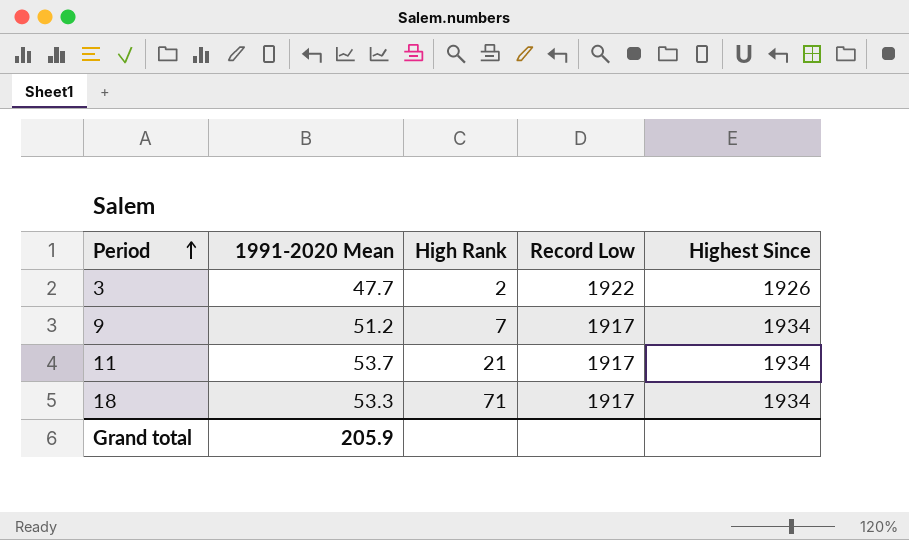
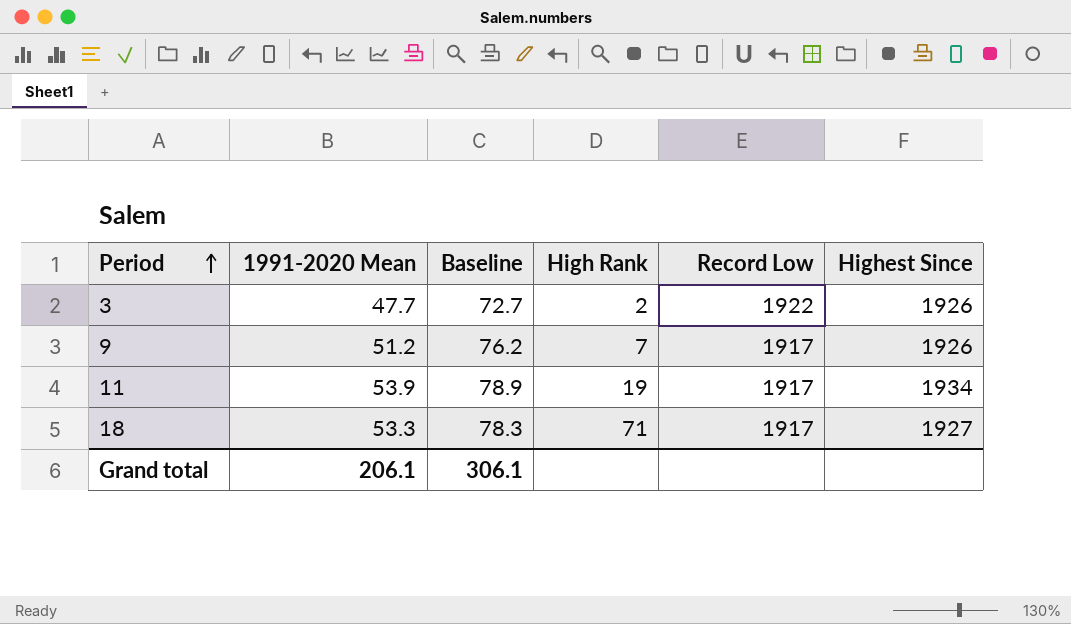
column Baseline | formula: none -> [1991-2020 Mean] + 25
9 | Highest Since: 1934 -> 1926
11 | 1991-2020 Mean: 53.7 -> 53.9
11 | High Rank: 21 -> 19
18 | Highest Since: 1934 -> 1927
Grand total | 1991-2020 Mean: 205.9 -> 206.1

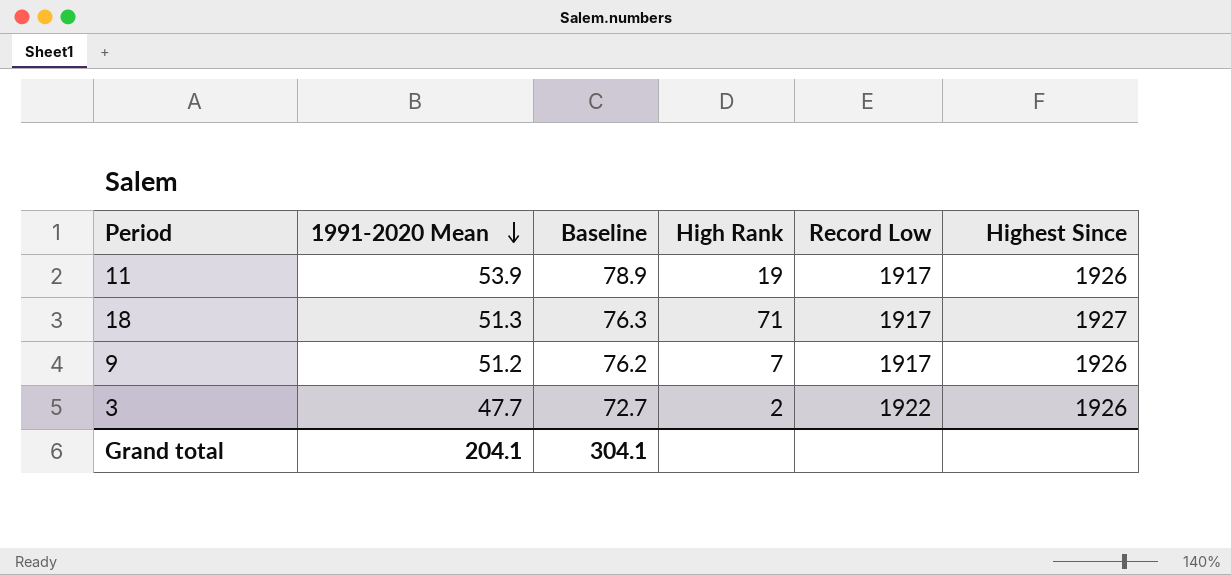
row order: Period ascending -> 1991-2020 Mean descending
11 | Highest Since: 1934 -> 1926
18 | 1991-2020 Mean: 53.3 -> 51.3
18 | Baseline: 78.3 -> 76.3
Grand total | 1991-2020 Mean: 206.1 -> 204.1
Grand total | Baseline: 306.1 -> 304.1

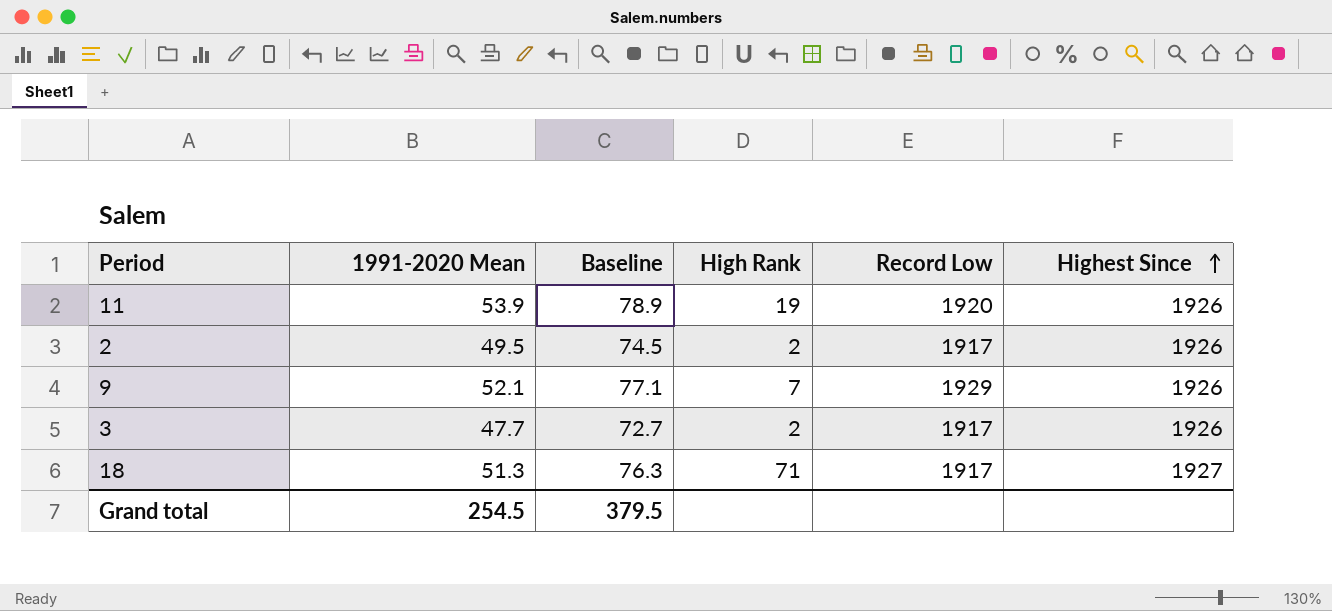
row order: 1991-2020 Mean descending -> Highest Since ascending
11 | Record Low: 1917 -> 1920
row 2: none -> 49.5 | 74.5 | 2 | 1917 | 1926
9 | 1991-2020 Mean: 51.2 -> 52.1
9 | Baseline: 76.2 -> 77.1
9 | Record Low: 1917 -> 1929
3 | Record Low: 1922 -> 1917
Grand total | 1991-2020 Mean: 204.1 -> 254.5
Grand total | Baseline: 304.1 -> 379.5

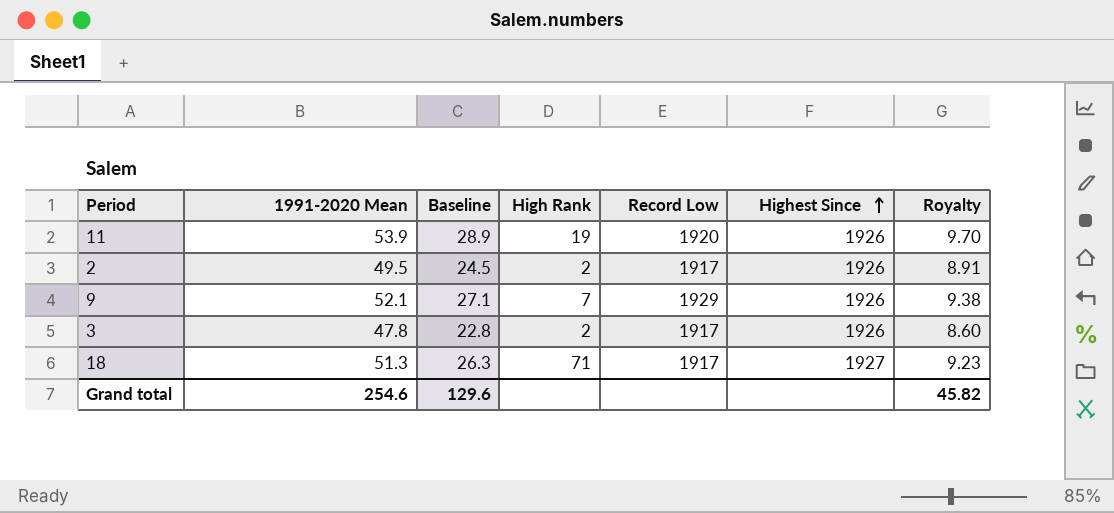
column Baseline | formula: [1991-2020 Mean] + 25 -> [1991-2020 Mean] - 25
column Royalty | formula: none -> [1991-2020 Mean] * 0.18
3 | 1991-2020 Mean: 47.7 -> 47.8
Grand total | 1991-2020 Mean: 254.5 -> 254.6
Grand total | Baseline: 379.5 -> 129.6

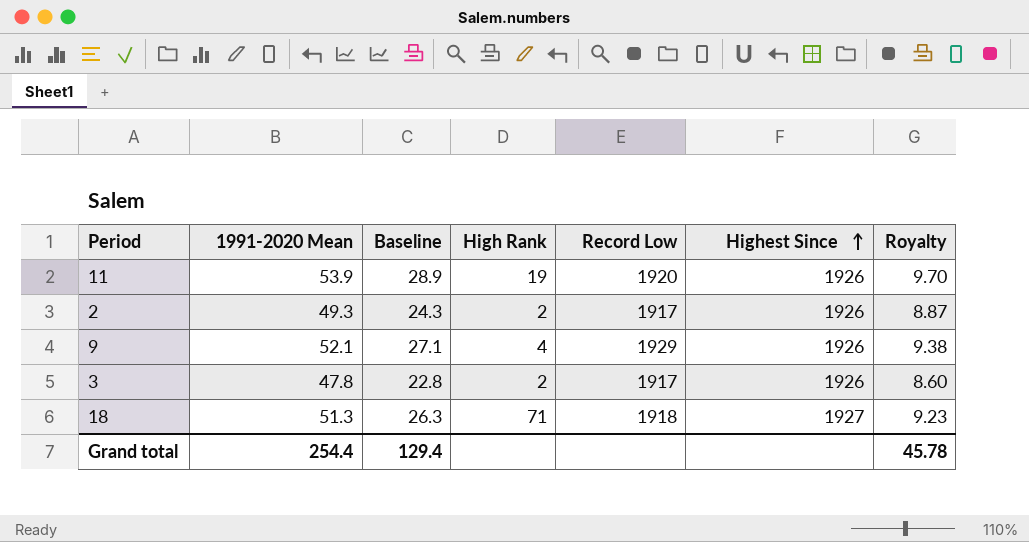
2 | 1991-2020 Mean: 49.5 -> 49.3
2 | Baseline: 24.5 -> 24.3
2 | Royalty: 8.91 -> 8.87
9 | High Rank: 7 -> 4
18 | Record Low: 1917 -> 1918
Grand total | 1991-2020 Mean: 254.6 -> 254.4
Grand total | Baseline: 129.6 -> 129.4
Grand total | Royalty: 45.82 -> 45.78

